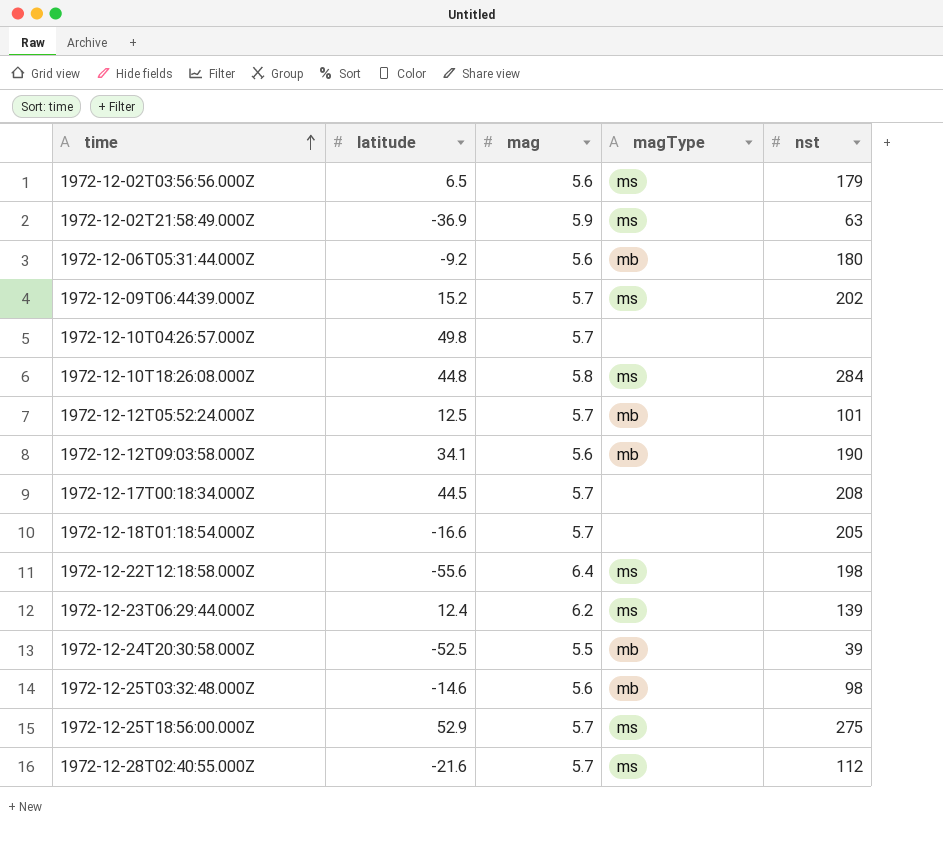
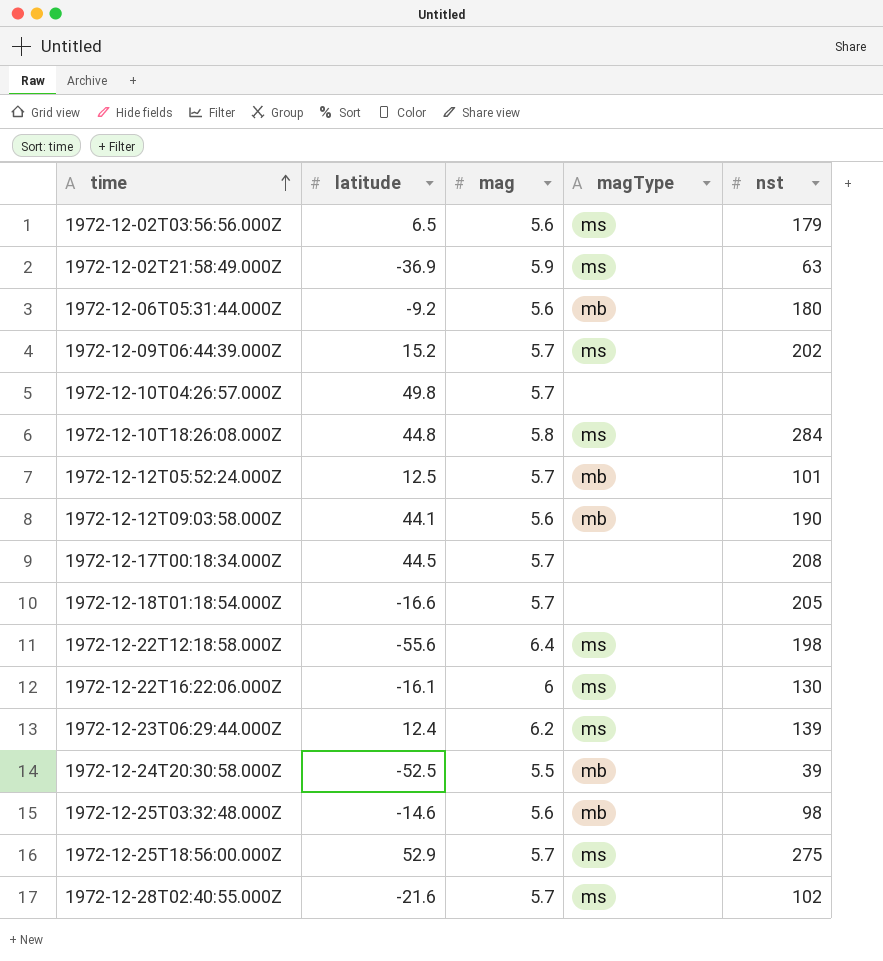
1972-12-12T09:03:58.000Z | latitude: 34.1 -> 44.1
row 1972-12-22T16:22:06.000Z: none -> -16.1 | 6 | ms | 130
1972-12-28T02:40:55.000Z | nst: 112 -> 102

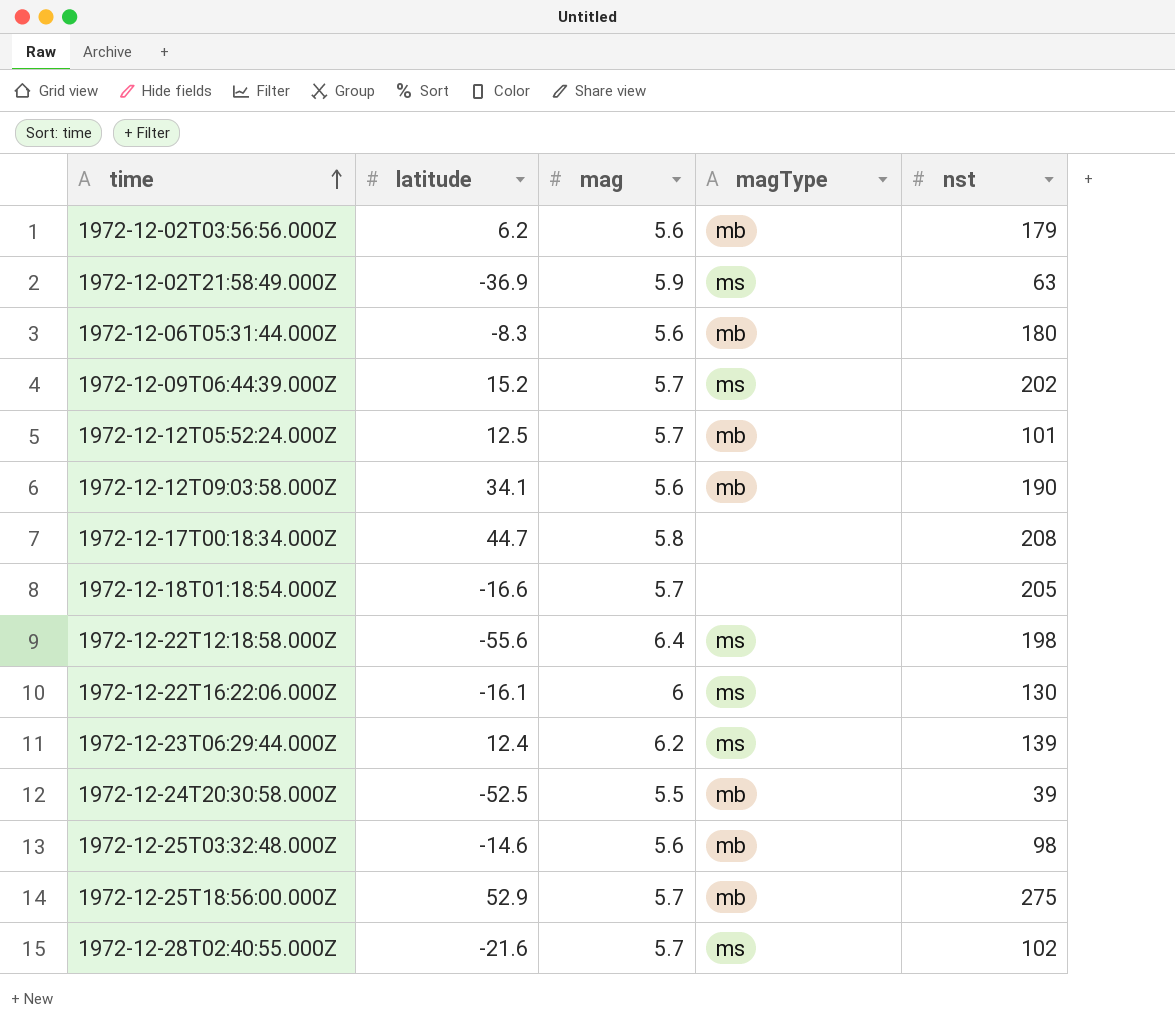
row 1972-12-10T04:26:57.000Z: 49.8 | 5.7 | none | none -> none
row 1972-12-10T18:26:08.000Z: 44.8 | 5.8 | ms | 284 -> none
1972-12-02T03:56:56.000Z | latitude: 6.5 -> 6.2
1972-12-02T03:56:56.000Z | magType: ms -> mb
1972-12-06T05:31:44.000Z | latitude: -9.2 -> -8.3
1972-12-12T09:03:58.000Z | latitude: 44.1 -> 34.1
1972-12-17T00:18:34.000Z | latitude: 44.5 -> 44.7
1972-12-17T00:18:34.000Z | mag: 5.7 -> 5.8
1972-12-25T18:56:00.000Z | magType: ms -> mb

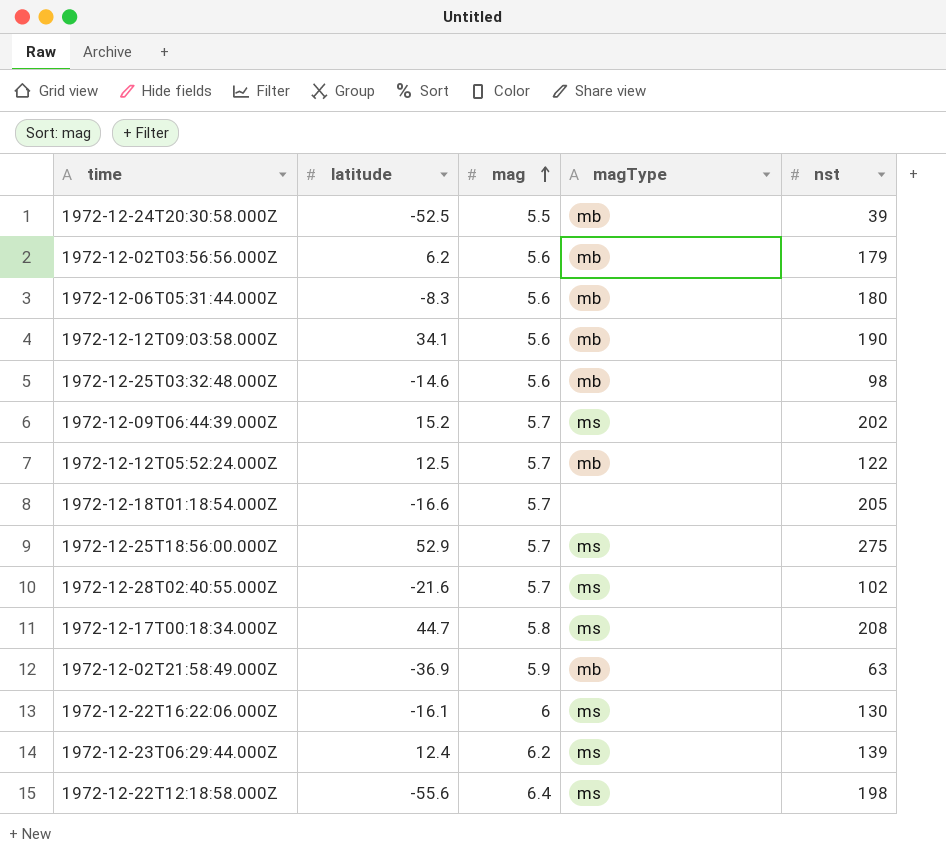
row order: time ascending -> mag ascending
1972-12-12T05:52:24.000Z | nst: 101 -> 122
1972-12-25T18:56:00.000Z | magType: mb -> ms
1972-12-17T00:18:34.000Z | magType: none -> ms
1972-12-02T21:58:49.000Z | magType: ms -> mb

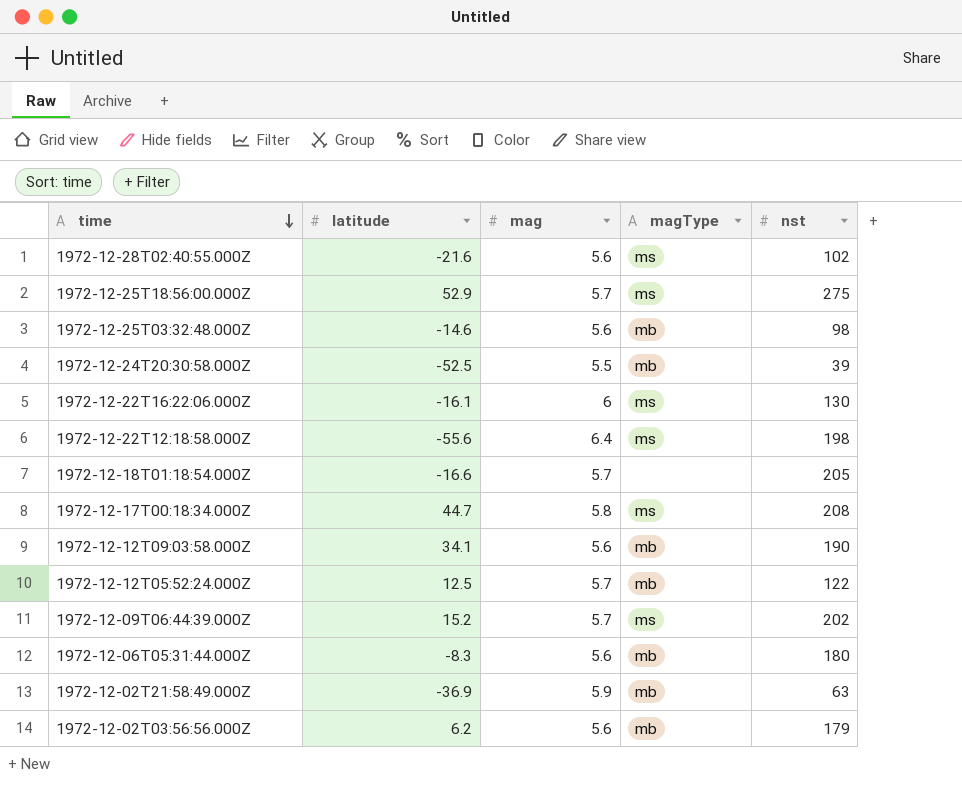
row order: mag ascending -> time descending
row 1972-12-23T06:29:44.000Z: 12.4 | 6.2 | ms | 139 -> none
1972-12-28T02:40:55.000Z | mag: 5.7 -> 5.6

